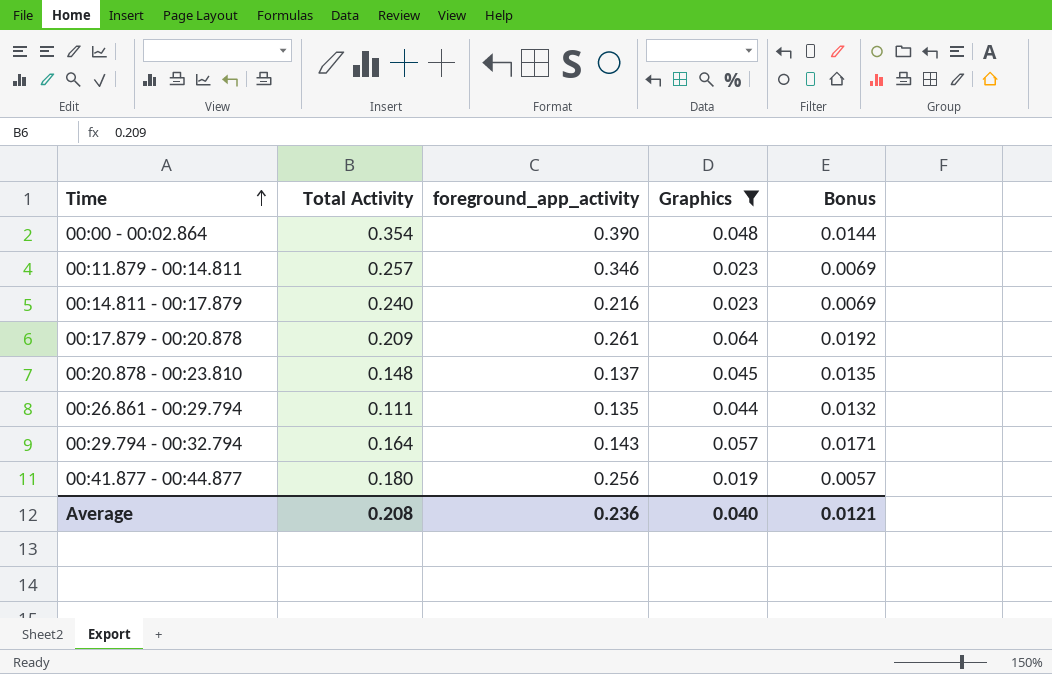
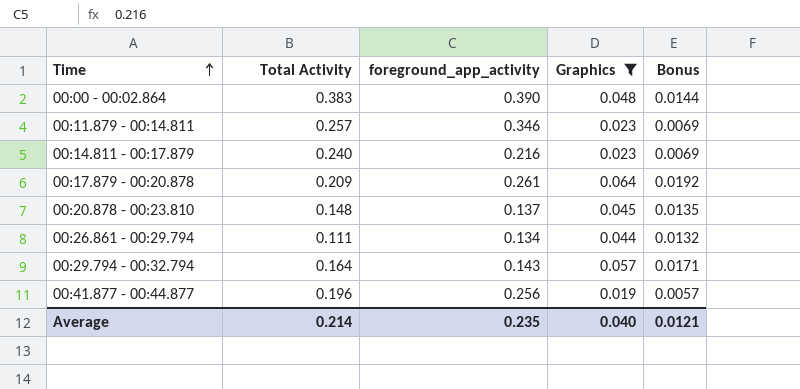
00:00 - 00:02.864 | Total Activity: 0.354 -> 0.383
00:26.861 - 00:29.794 | foreground_app_activity: 0.135 -> 0.134
00:41.877 - 00:44.877 | Total Activity: 0.180 -> 0.196
Average | Total Activity: 0.208 -> 0.214
Average | foreground_app_activity: 0.236 -> 0.235

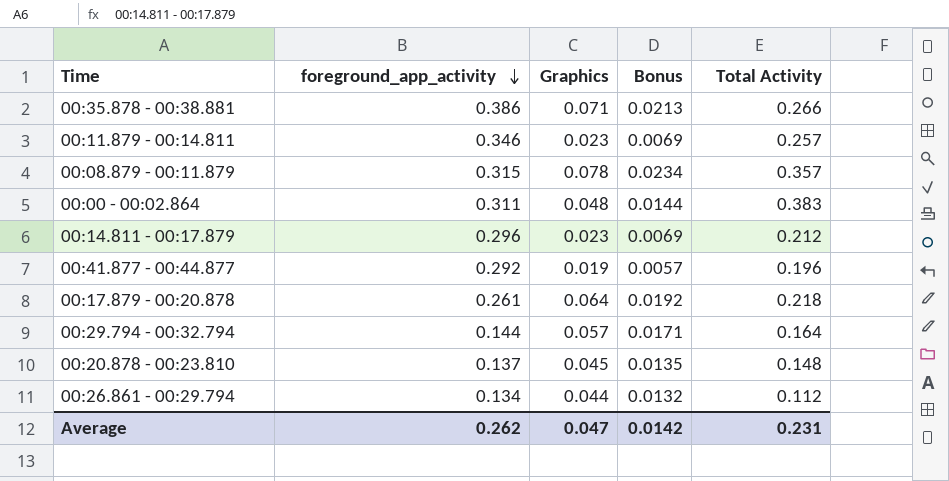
filter: Graphics <= 0.064 -> none
row order: Time ascending -> foreground_app_activity descending
column Total Activity | position: 2 -> 5
00:00 - 00:02.864 | foreground_app_activity: 0.390 -> 0.311
00:14.811 - 00:17.879 | foreground_app_activity: 0.216 -> 0.296
00:14.811 - 00:17.879 | Total Activity: 0.240 -> 0.212
00:41.877 - 00:44.877 | foreground_app_activity: 0.256 -> 0.292
00:17.879 - 00:20.878 | Total Activity: 0.209 -> 0.218
00:29.794 - 00:32.794 | foreground_app_activity: 0.143 -> 0.144
00:26.861 - 00:29.794 | Total Activity: 0.111 -> 0.112
Average | foreground_app_activity: 0.235 -> 0.262
Average | Graphics: 0.040 -> 0.047
Average | Bonus: 0.0121 -> 0.0142
Average | Total Activity: 0.214 -> 0.231

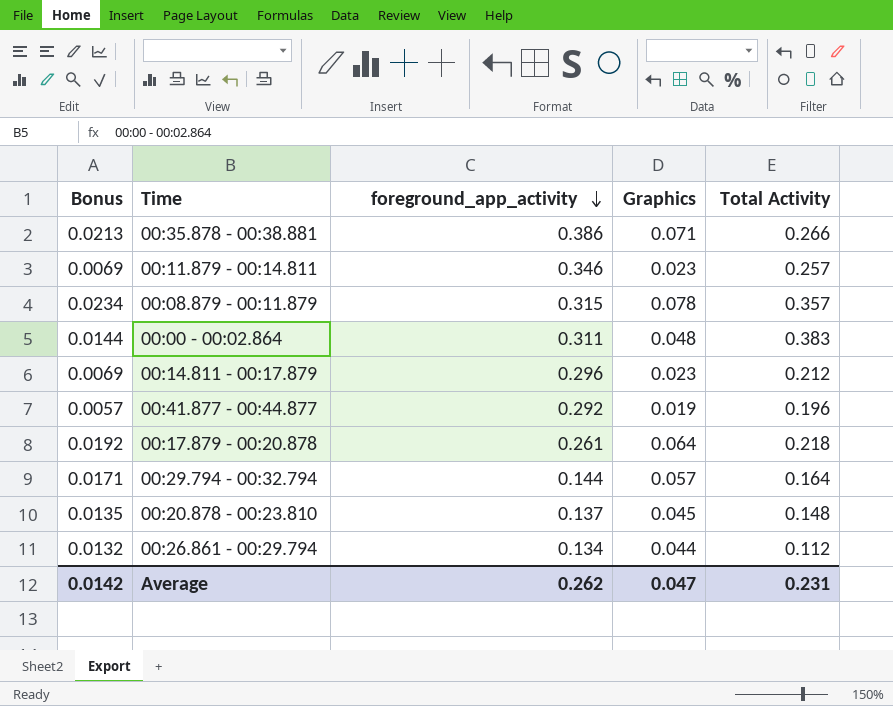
column Bonus | position: 4 -> 1

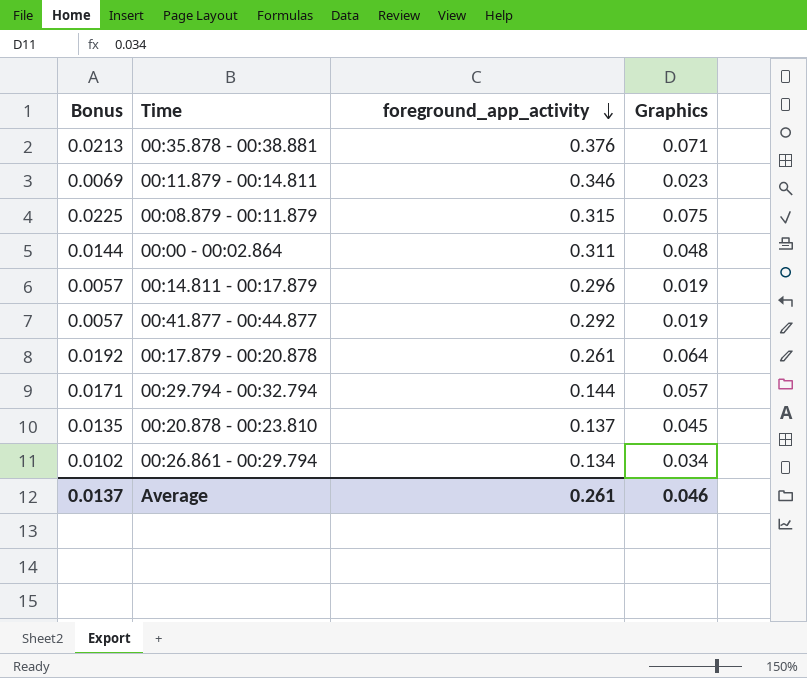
column Total Activity | position: 5 -> none
00:35.878 - 00:38.881 | foreground_app_activity: 0.386 -> 0.376
00:08.879 - 00:11.879 | Bonus: 0.0234 -> 0.0225
00:08.879 - 00:11.879 | Graphics: 0.078 -> 0.075
00:14.811 - 00:17.879 | Bonus: 0.0069 -> 0.0057
00:14.811 - 00:17.879 | Graphics: 0.023 -> 0.019
00:26.861 - 00:29.794 | Bonus: 0.0132 -> 0.0102
00:26.861 - 00:29.794 | Graphics: 0.044 -> 0.034
Average | Bonus: 0.0142 -> 0.0137
Average | foreground_app_activity: 0.262 -> 0.261
Average | Graphics: 0.047 -> 0.046

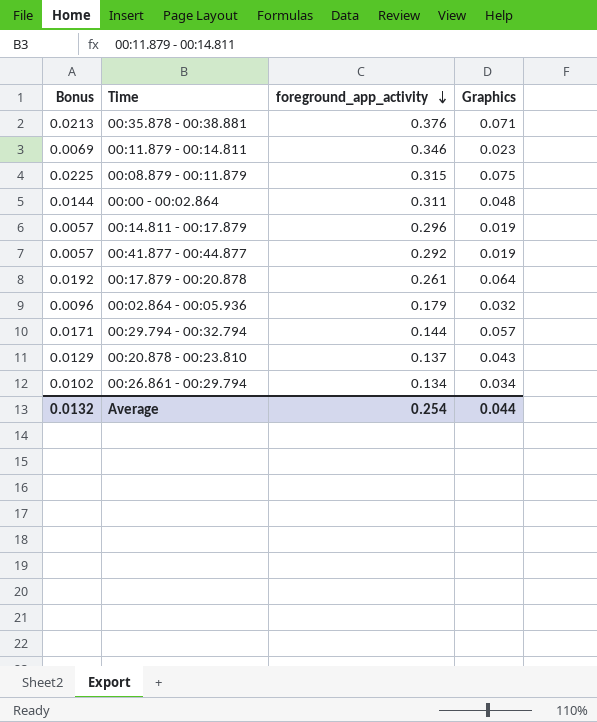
row 00:02.864 - 00:05.936: none -> 0.0096 | 0.179 | 0.032
00:20.878 - 00:23.810 | Bonus: 0.0135 -> 0.0129
00:20.878 - 00:23.810 | Graphics: 0.045 -> 0.043
Average | Bonus: 0.0137 -> 0.0132
Average | foreground_app_activity: 0.261 -> 0.254
Average | Graphics: 0.046 -> 0.044

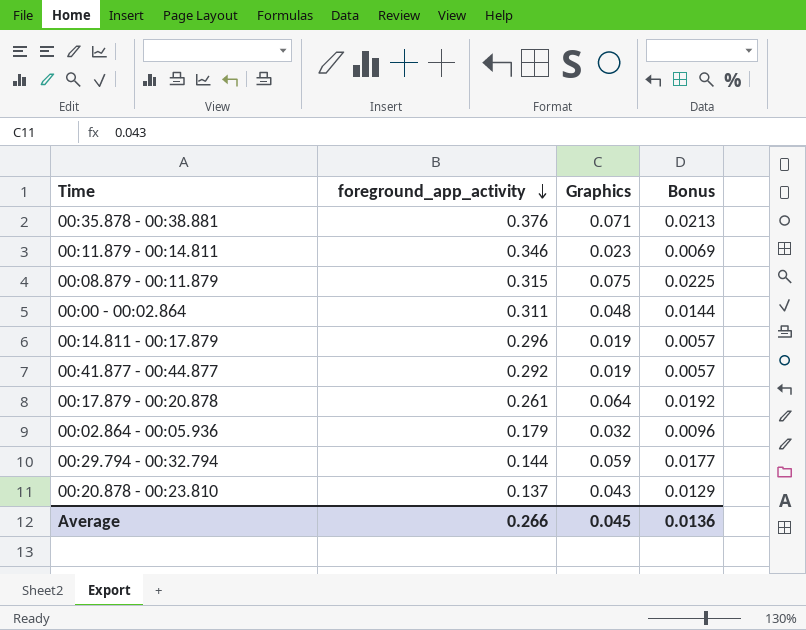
column Bonus | position: 1 -> 4
row 00:26.861 - 00:29.794: 0.0102 | 0.134 | 0.034 -> none
00:29.794 - 00:32.794 | Graphics: 0.057 -> 0.059
00:29.794 - 00:32.794 | Bonus: 0.0171 -> 0.0177
Average | foreground_app_activity: 0.254 -> 0.266
Average | Graphics: 0.044 -> 0.045
Average | Bonus: 0.0132 -> 0.0136

